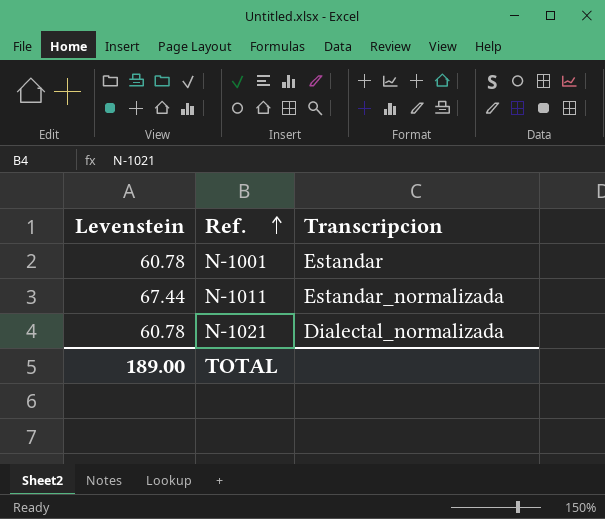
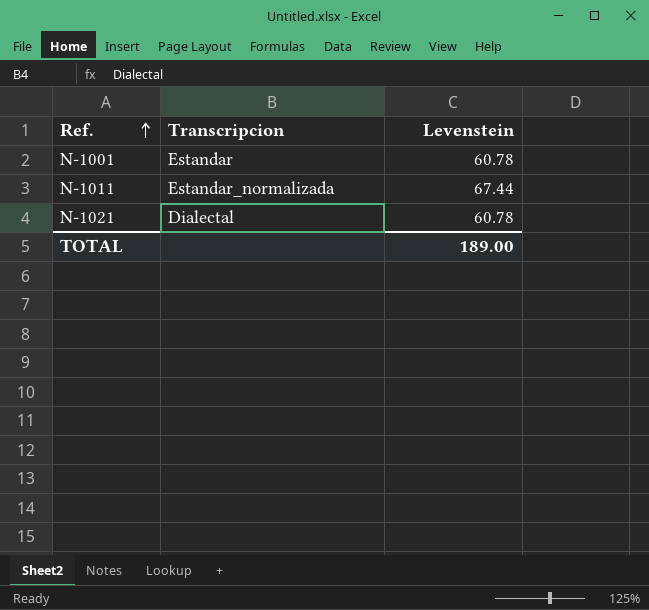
column Levenstein | position: 1 -> 3
N-1021 | Transcripcion: Dialectal_normalizada -> Dialectal

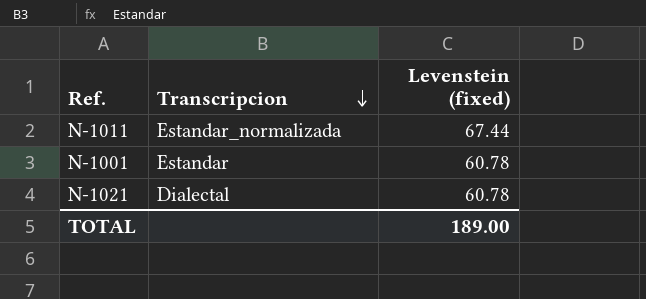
row order: Ref. ascending -> Transcripcion descending
column name: Levenstein -> Levenstein (fixed)

